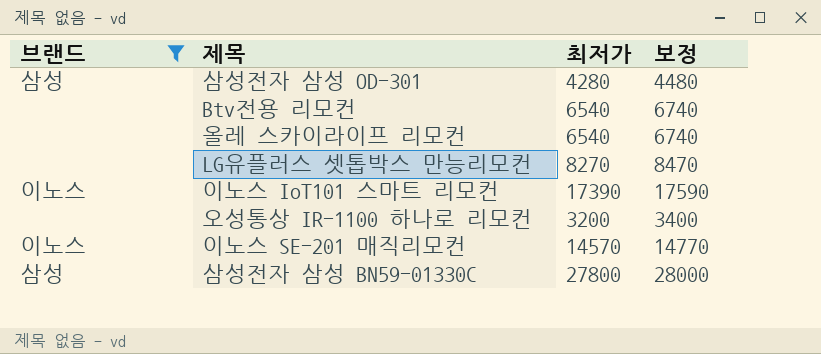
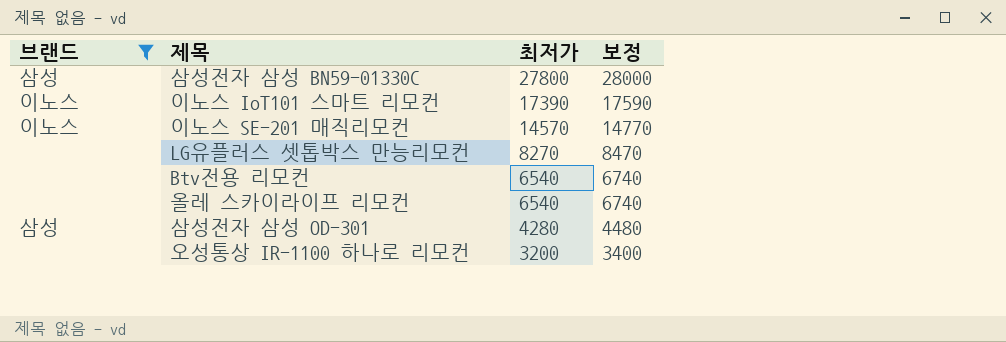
row order: none -> 최저가 descending

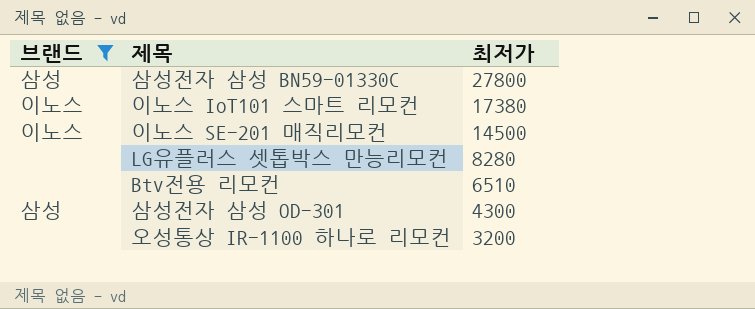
column 보정 | formula: [최저가] + 200 -> none
row 올레 스카이라이프 리모컨: none | 6540 | 6740 -> none
이노스 IoT101 스마트 리모컨 | 최저가: 17390 -> 17380
이노스 SE-201 매직리모컨 | 최저가: 14570 -> 14500
LG유플러스 셋톱박스 만능리모컨 | 최저가: 8270 -> 8280
Btv전용 리모컨 | 최저가: 6540 -> 6510
삼성전자 삼성 OD-301 | 최저가: 4280 -> 4300

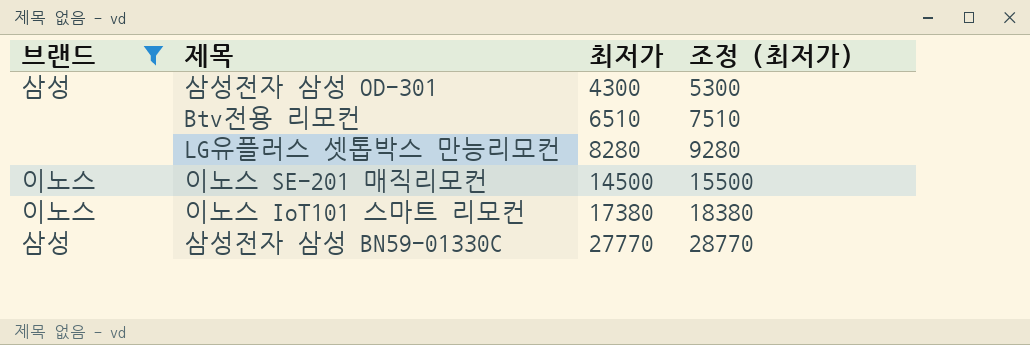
row order: 최저가 descending -> 최저가 ascending
column 조정 (최저가) | formula: none -> [최저가] + 1000
row 오성통상 IR-1100 하나로 리모컨: none | 3200 -> none
삼성전자 삼성 BN59-01330C | 최저가: 27800 -> 27770

